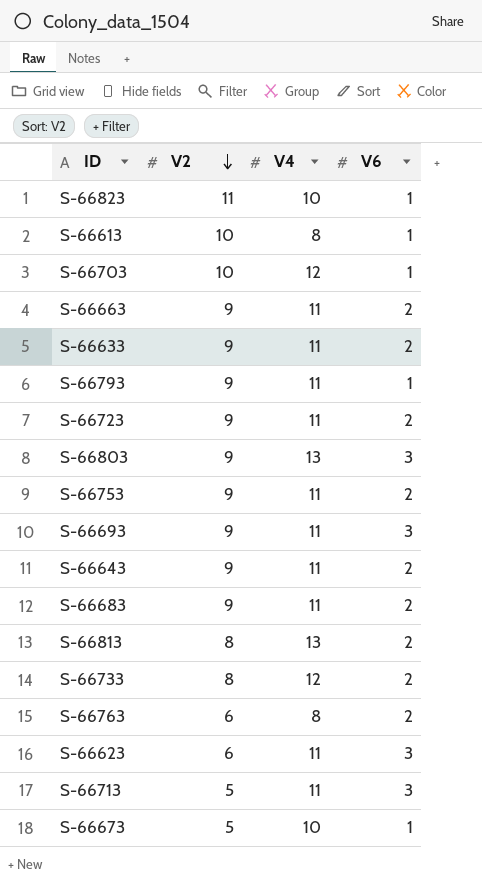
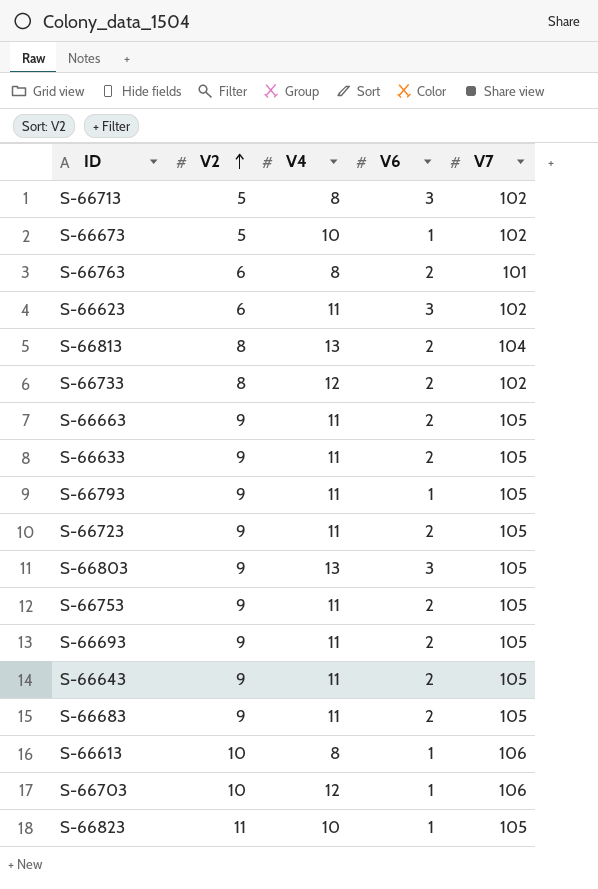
row order: V2 descending -> V2 ascending
column V7 | position: none -> 5
S-66713 | V4: 11 -> 8
S-66693 | V6: 3 -> 2

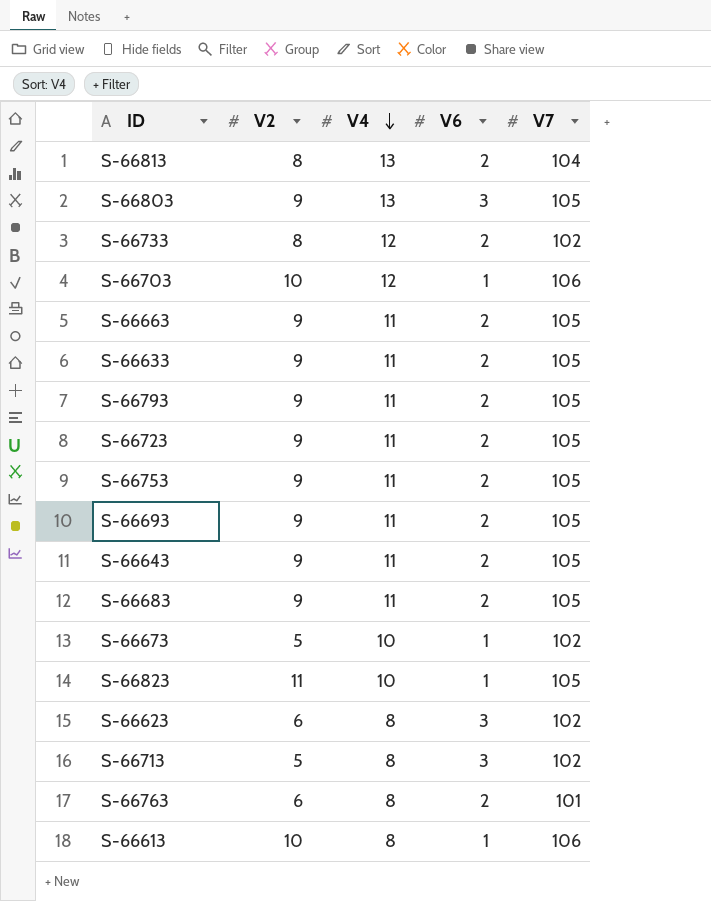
row order: V2 ascending -> V4 descending
S-66793 | V6: 1 -> 2
S-66623 | V4: 11 -> 8

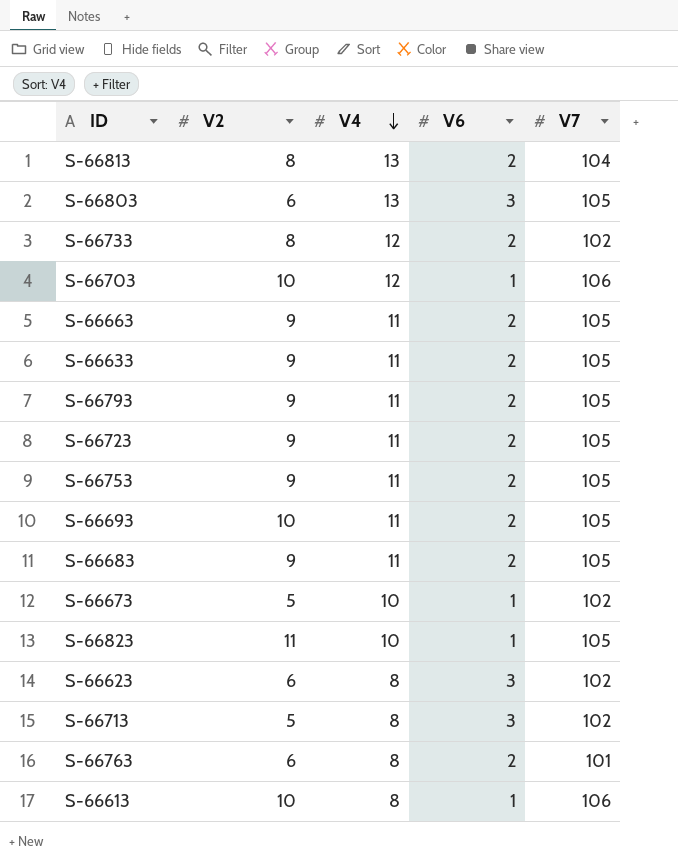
row S-66643: 9 | 11 | 2 | 105 -> none
S-66803 | V2: 9 -> 6
S-66693 | V2: 9 -> 10

